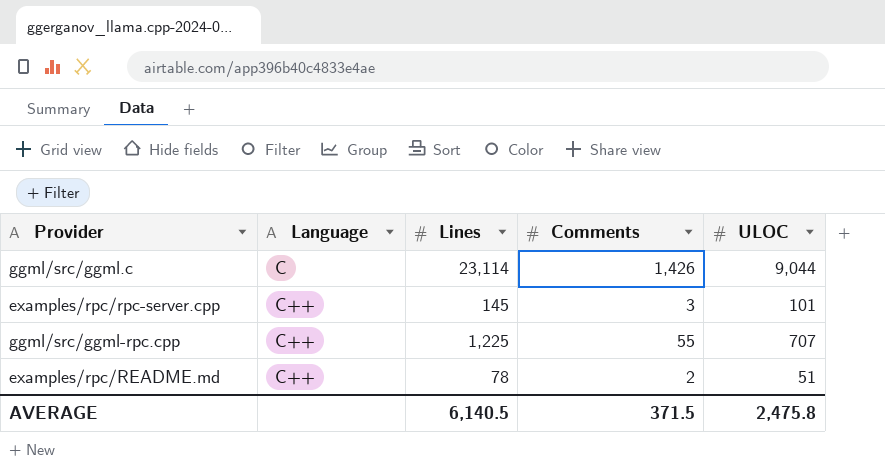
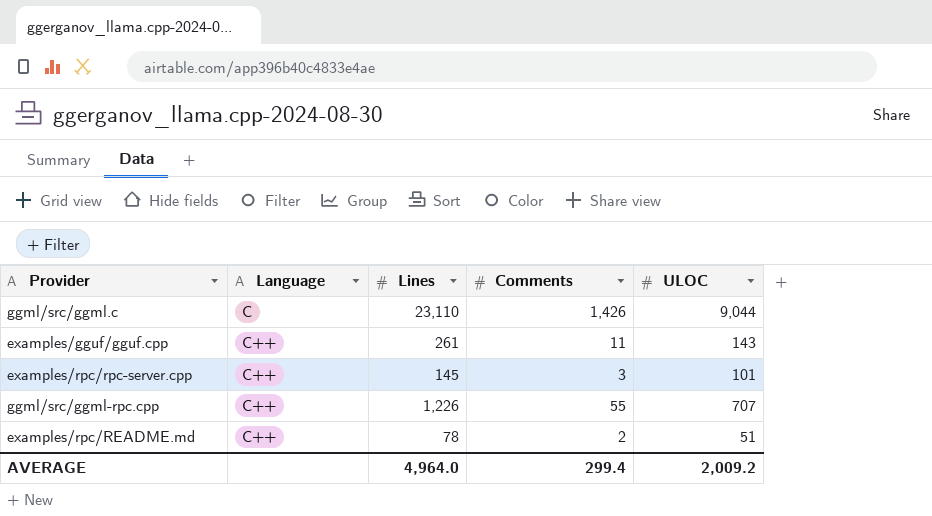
ggml/src/ggml.c | Lines: 23,114 -> 23,110
row examples/gguf/gguf.cpp: none -> C++ | 261 | 11 | 143
ggml/src/ggml-rpc.cpp | Lines: 1,225 -> 1,226
AVERAGE | Lines: 6,140.5 -> 4,964.0
AVERAGE | Comments: 371.5 -> 299.4
AVERAGE | ULOC: 2,475.8 -> 2,009.2

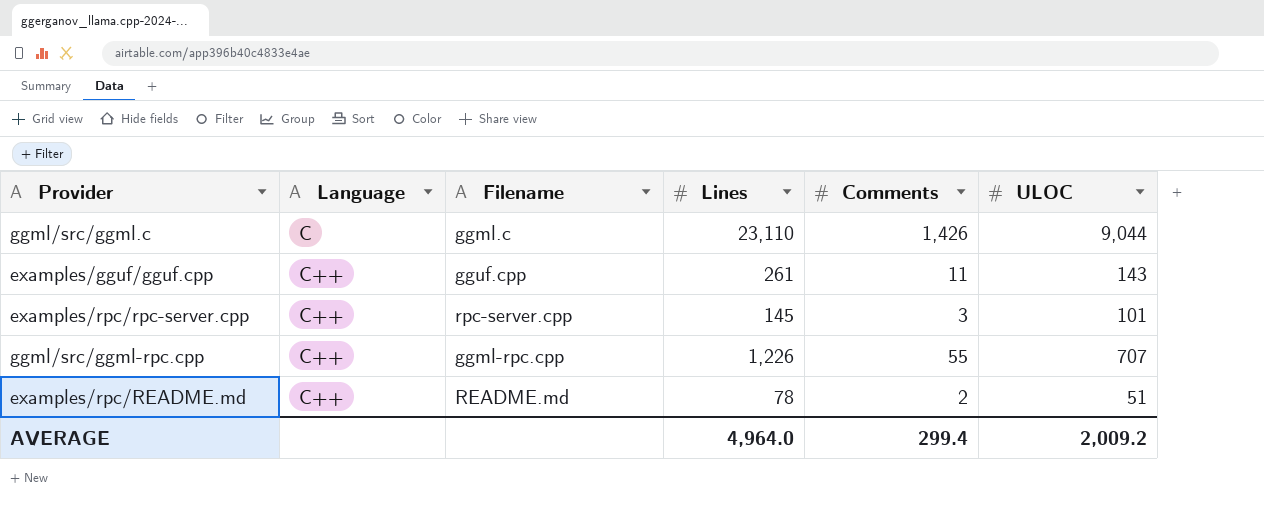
column Filename | position: none -> 3

